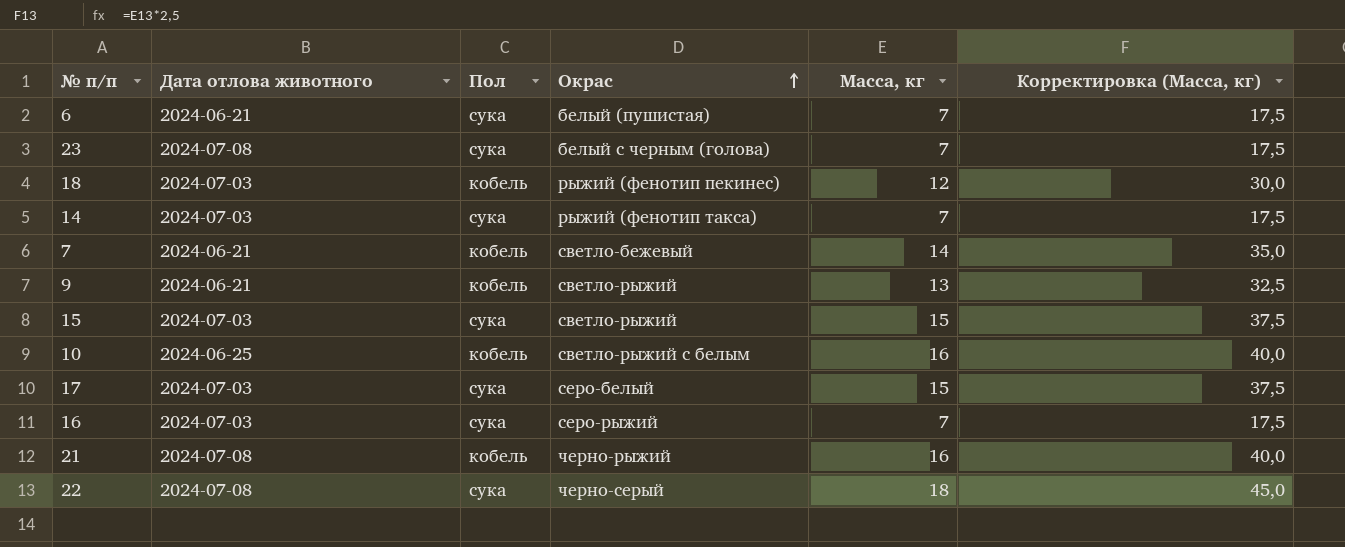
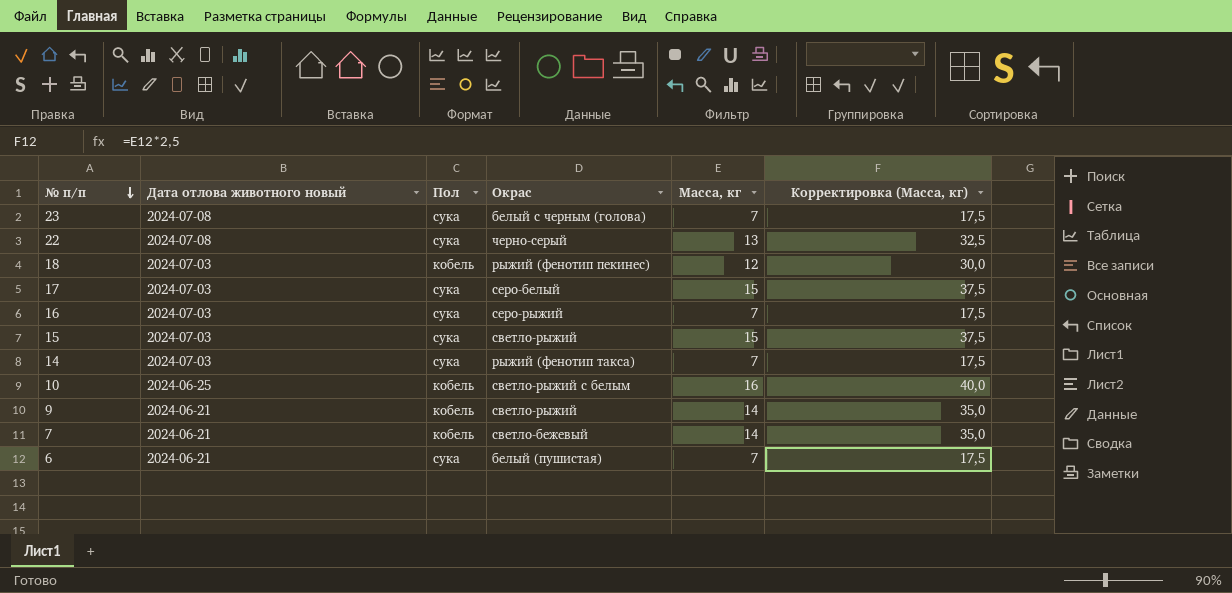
row order: Окрас ascending -> № п/п descending
column name: Дата отлова животного -> Дата отлова животного новый
row 21: 2024-07-08 | кобель | черно-рыжий | 16 | 40,0 -> none
22 | Масса, кг: 18 -> 13
22 | Корректировка (Масса, кг): 45,0 -> 32,5
9 | Масса, кг: 13 -> 14
9 | Корректировка (Масса, кг): 32,5 -> 35,0

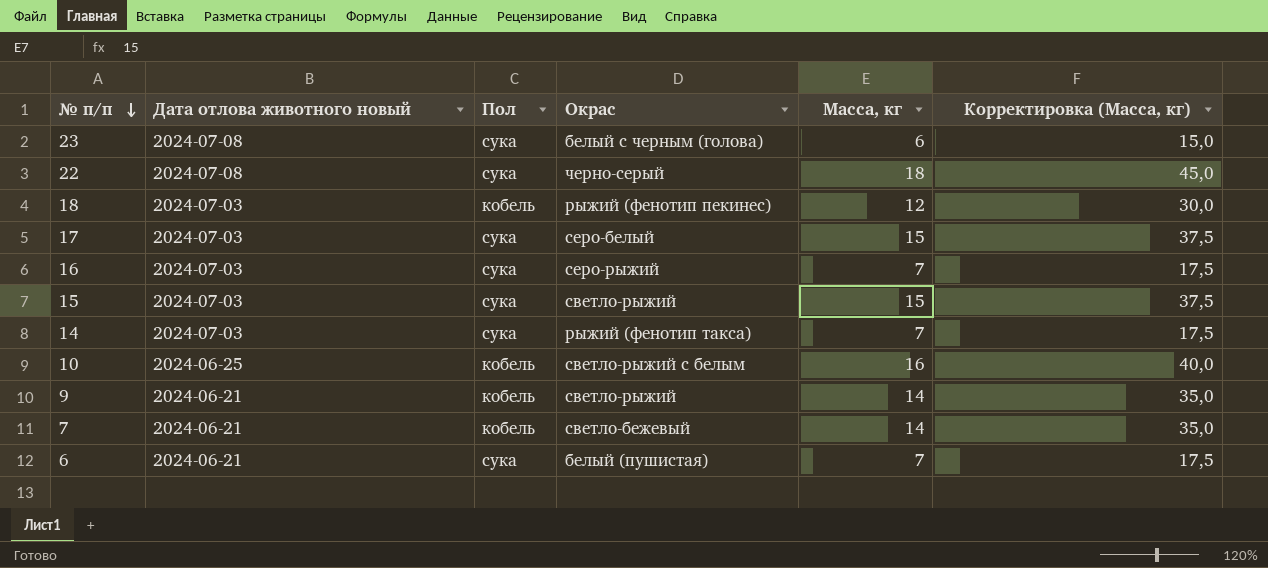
23 | Масса, кг: 7 -> 6
23 | Корректировка (Масса, кг): 17,5 -> 15,0
22 | Масса, кг: 13 -> 18
22 | Корректировка (Масса, кг): 32,5 -> 45,0

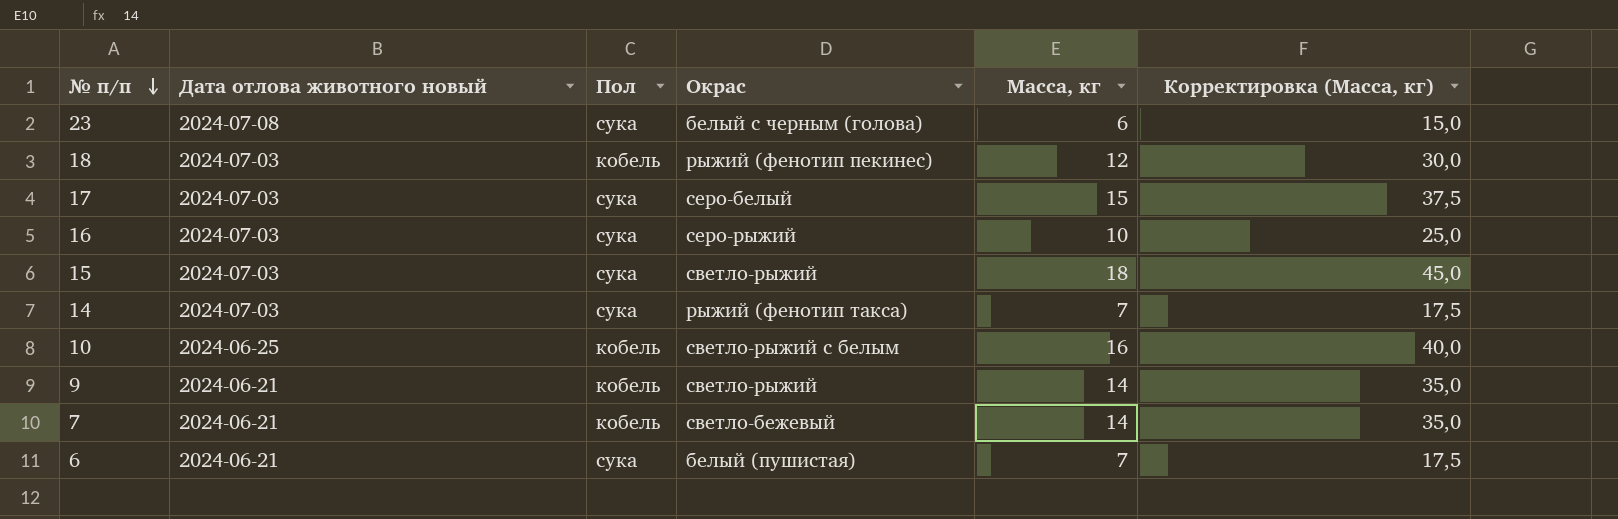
row 22: 2024-07-08 | сука | черно-серый | 18 | 45,0 -> none
16 | Масса, кг: 7 -> 10
16 | Корректировка (Масса, кг): 17,5 -> 25,0
15 | Масса, кг: 15 -> 18
15 | Корректировка (Масса, кг): 37,5 -> 45,0

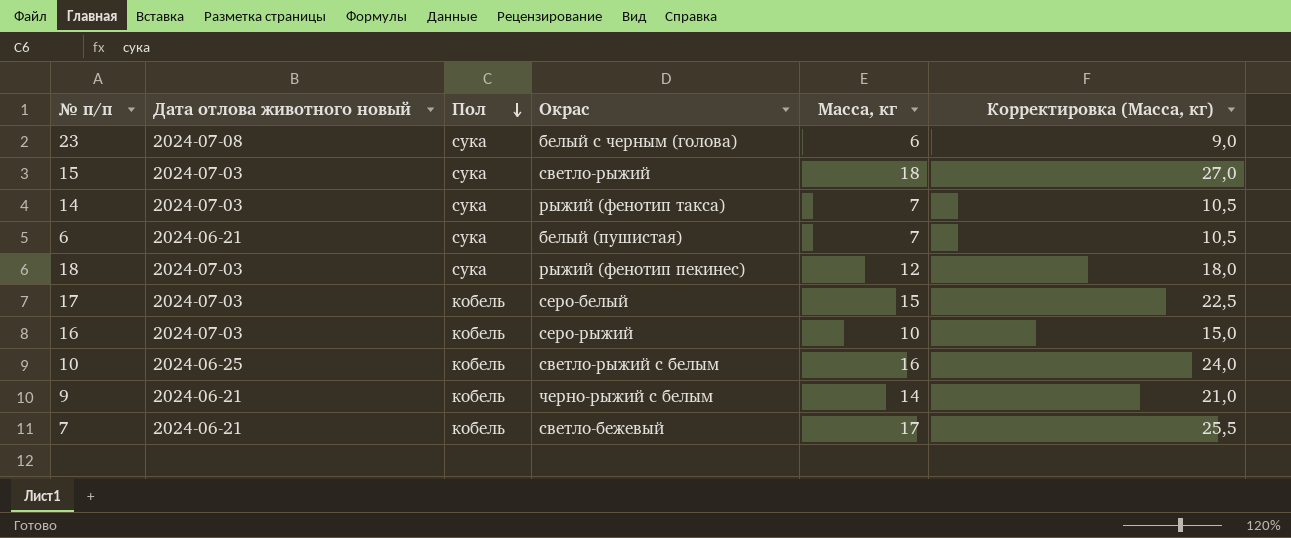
row order: № п/п descending -> Пол descending
column Корректировка (Масса, кг) | formula: [Масса, кг] * 2,5 -> [Масса, кг] * 1,5
18 | Пол: кобель -> сука
17 | Пол: сука -> кобель
16 | Пол: сука -> кобель
9 | Окрас: светло-рыжий -> черно-рыжий с белым
7 | Масса, кг: 14 -> 17

